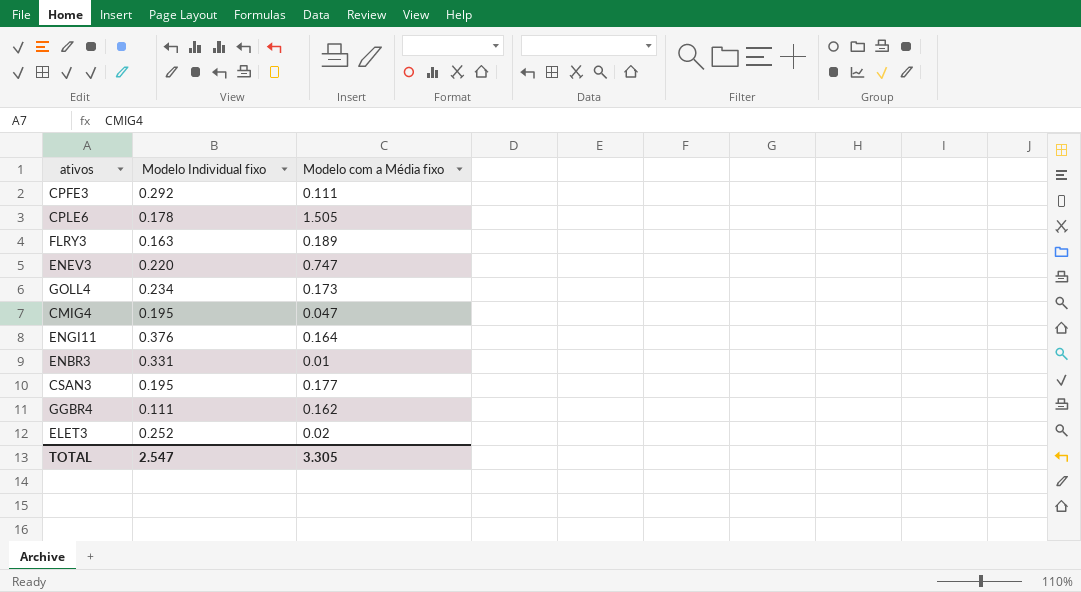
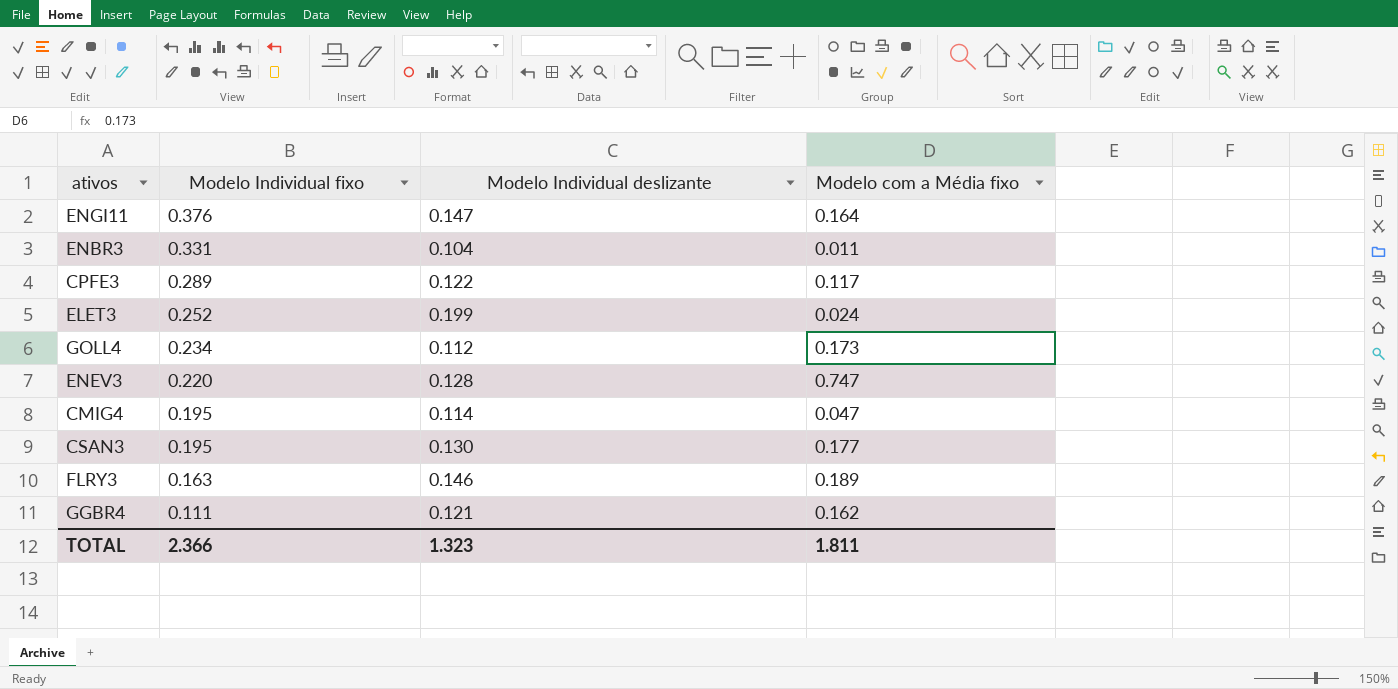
row order: none -> Modelo Individual fixo descending
column Modelo Individual deslizante | position: none -> 3
row CPLE6: 0.178 | 1.505 -> none
ENBR3 | Modelo com a Média fixo: 0.01 -> 0.011
CPFE3 | Modelo Individual fixo: 0.292 -> 0.289
CPFE3 | Modelo com a Média fixo: 0.111 -> 0.117
ELET3 | Modelo com a Média fixo: 0.02 -> 0.024
TOTAL | Modelo Individual fixo: 2.547 -> 2.366
TOTAL | Modelo com a Média fixo: 3.305 -> 1.811

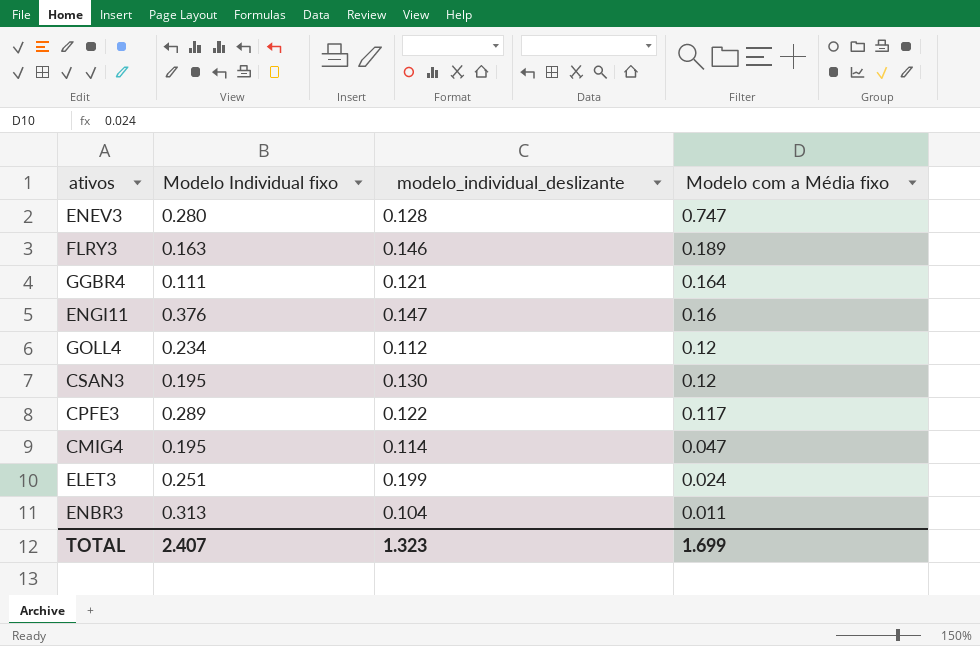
row order: Modelo Individual fixo descending -> Modelo com a Média fixo descending
column name: Modelo Individual deslizante -> modelo_individual_deslizante
ENEV3 | Modelo Individual fixo: 0.220 -> 0.280
GGBR4 | Modelo com a Média fixo: 0.162 -> 0.164
ENGI11 | Modelo com a Média fixo: 0.164 -> 0.16
GOLL4 | Modelo com a Média fixo: 0.173 -> 0.12
CSAN3 | Modelo com a Média fixo: 0.177 -> 0.12
ELET3 | Modelo Individual fixo: 0.252 -> 0.251
ENBR3 | Modelo Individual fixo: 0.331 -> 0.313
TOTAL | Modelo Individual fixo: 2.366 -> 2.407
TOTAL | Modelo com a Média fixo: 1.811 -> 1.699

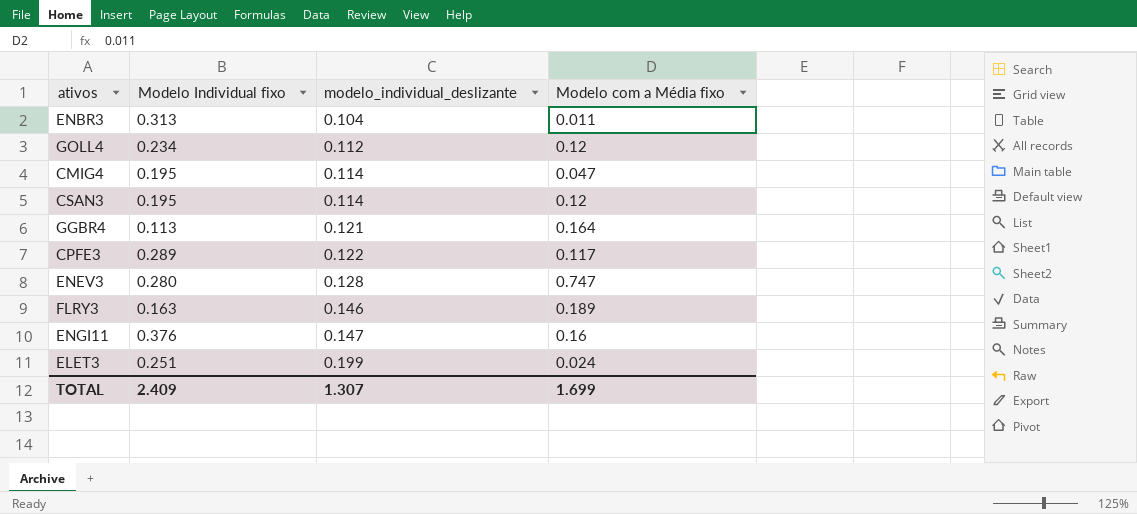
row order: Modelo com a Média fixo descending -> modelo_individual_deslizante ascending
CSAN3 | modelo_individual_deslizante: 0.130 -> 0.114
GGBR4 | Modelo Individual fixo: 0.111 -> 0.113
TOTAL | Modelo Individual fixo: 2.407 -> 2.409
TOTAL | modelo_individual_deslizante: 1.323 -> 1.307

